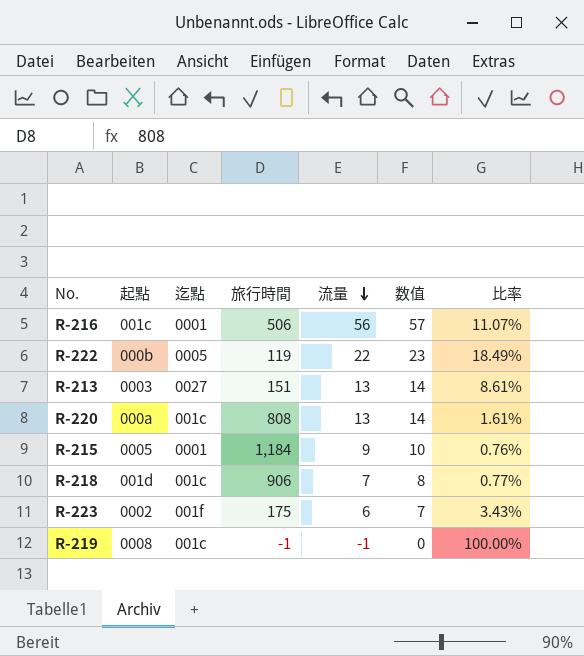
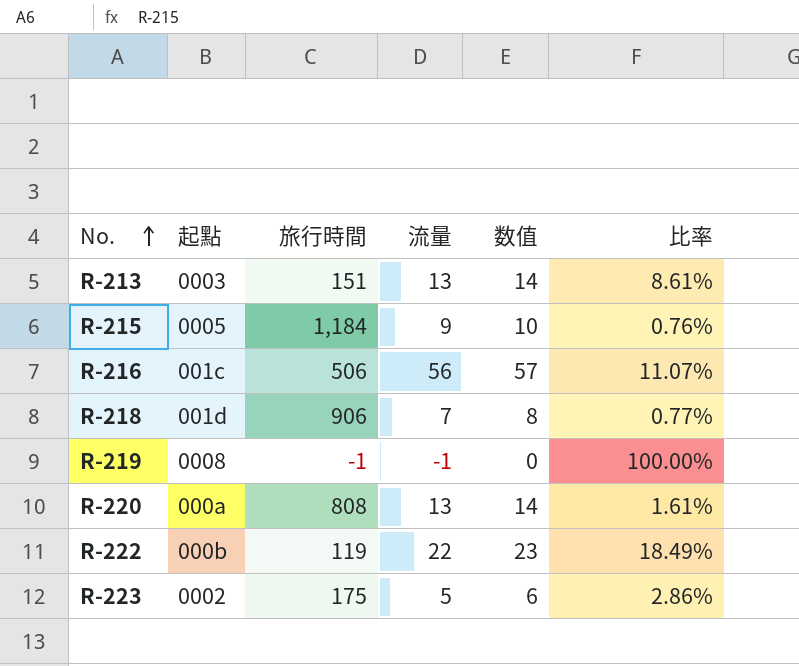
row order: 流量 descending -> No. ascending
column 迄點 | position: 3 -> none
R-223 | 流量: 6 -> 5
R-223 | 数值: 7 -> 6
R-223 | 比率: 3.43% -> 2.86%

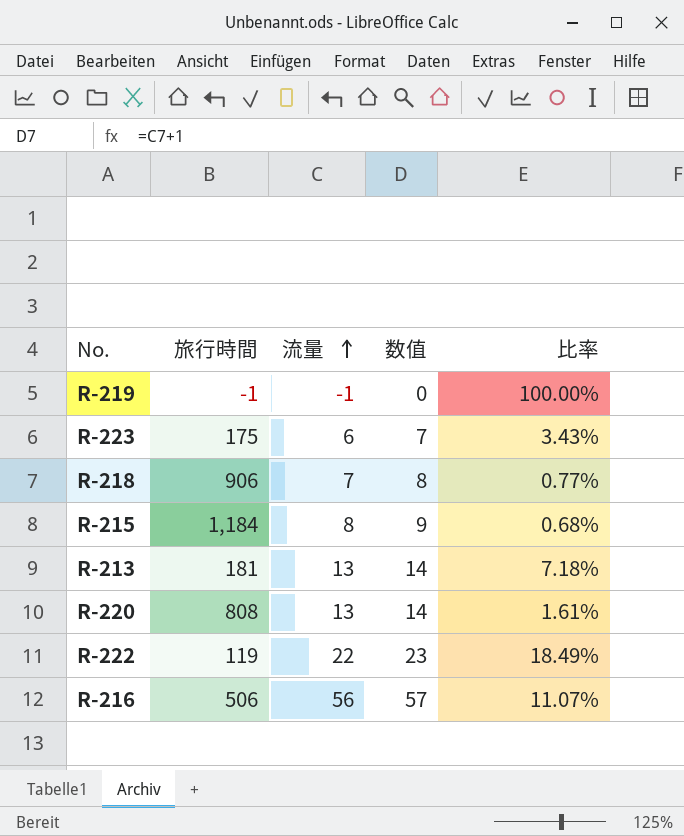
row order: No. ascending -> 流量 ascending
column 起點 | position: 2 -> none
R-223 | 流量: 5 -> 6
R-223 | 数值: 6 -> 7
R-223 | 比率: 2.86% -> 3.43%
R-215 | 流量: 9 -> 8
R-215 | 数值: 10 -> 9
R-215 | 比率: 0.76% -> 0.68%
R-213 | 旅行時間: 151 -> 181
R-213 | 比率: 8.61% -> 7.18%

